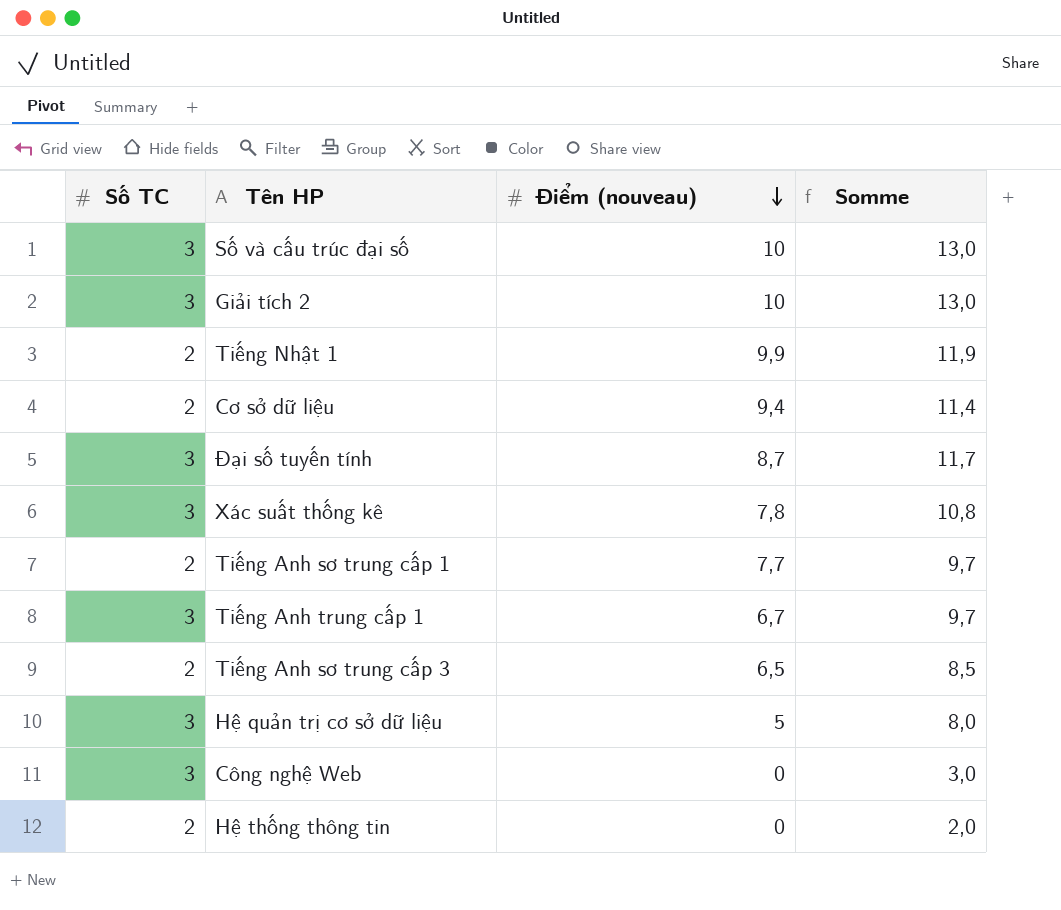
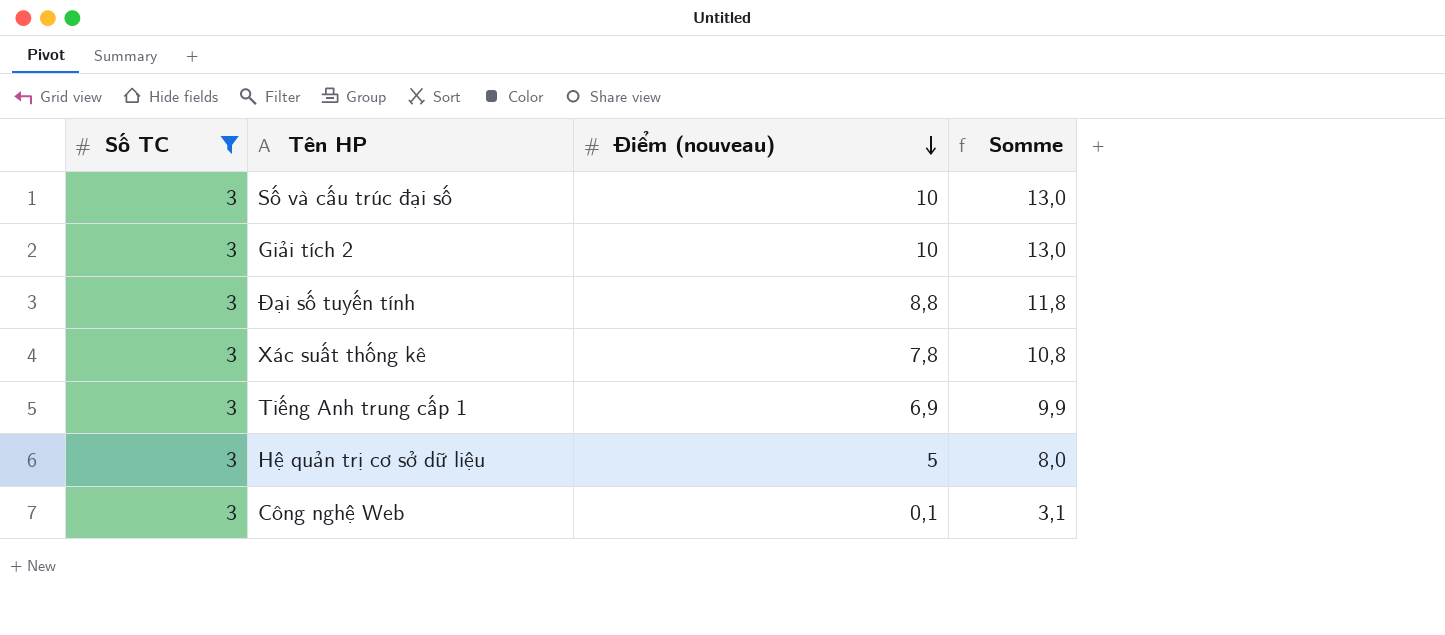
filter: none -> Số TC = 3
Đại số tuyến tính | Điểm (nouveau): 8,7 -> 8,8
Đại số tuyến tính | Somme: 11,7 -> 11,8
Tiếng Anh trung cấp 1 | Điểm (nouveau): 6,7 -> 6,9
Tiếng Anh trung cấp 1 | Somme: 9,7 -> 9,9
Công nghệ Web | Điểm (nouveau): 0 -> 0,1
Công nghệ Web | Somme: 3,0 -> 3,1

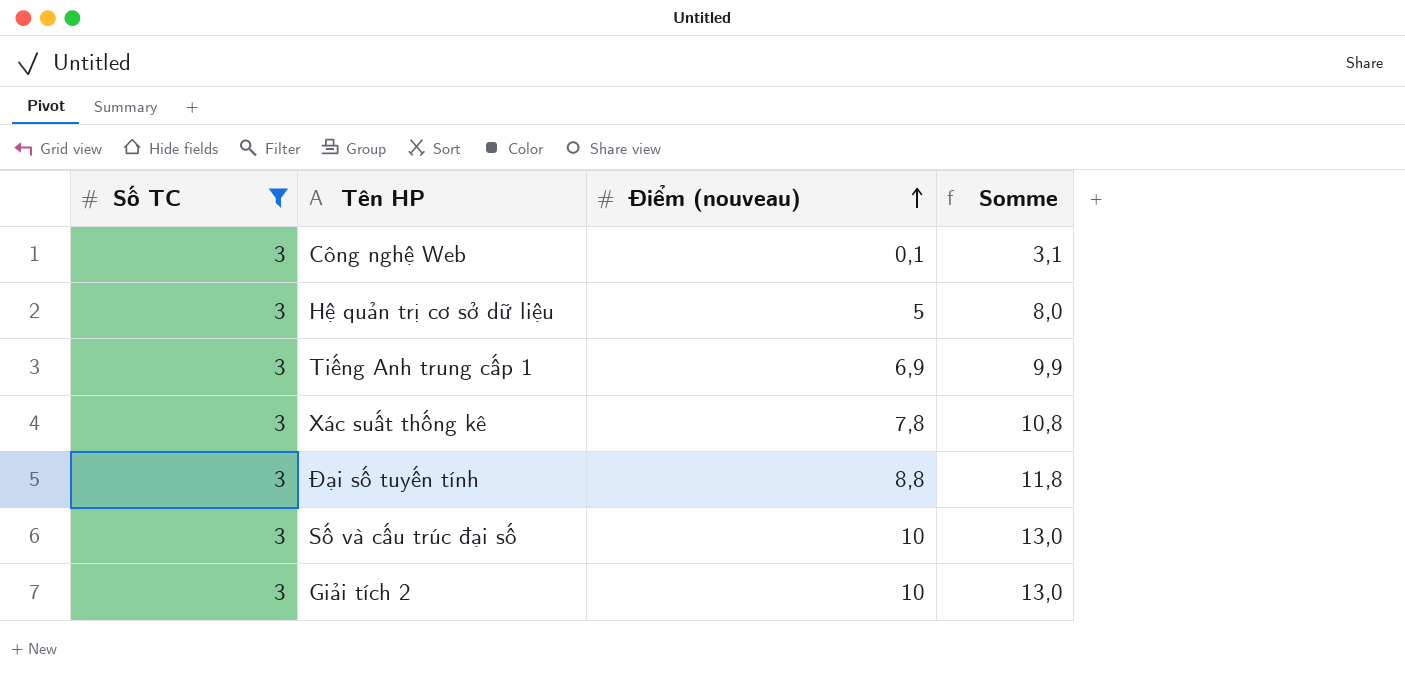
row order: Điểm (nouveau) descending -> Điểm (nouveau) ascending

